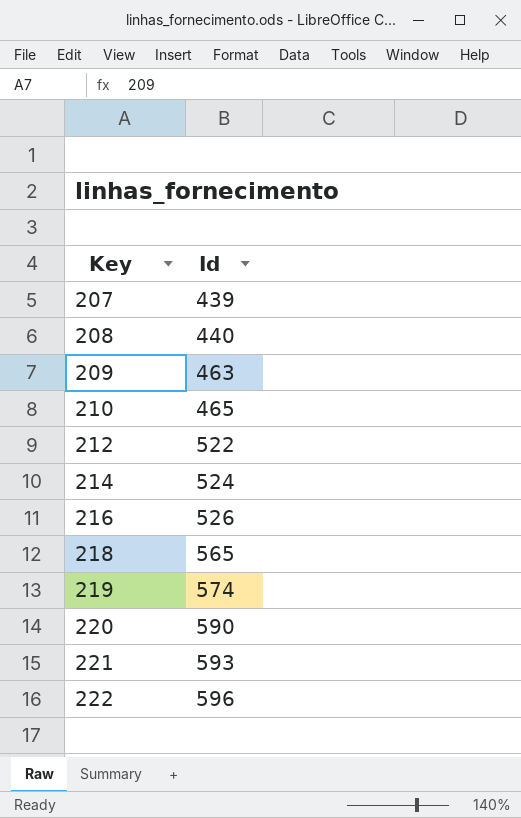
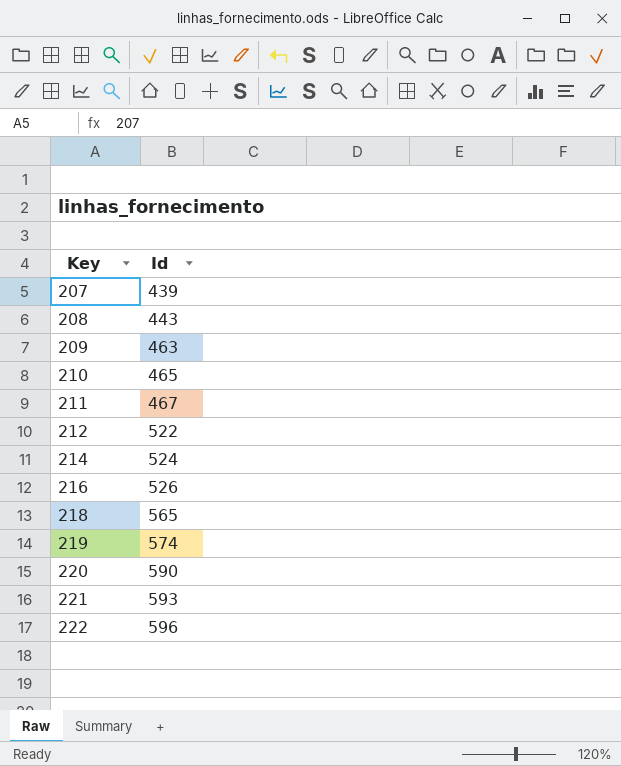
208 | Id: 440 -> 443
row 211: none -> 467

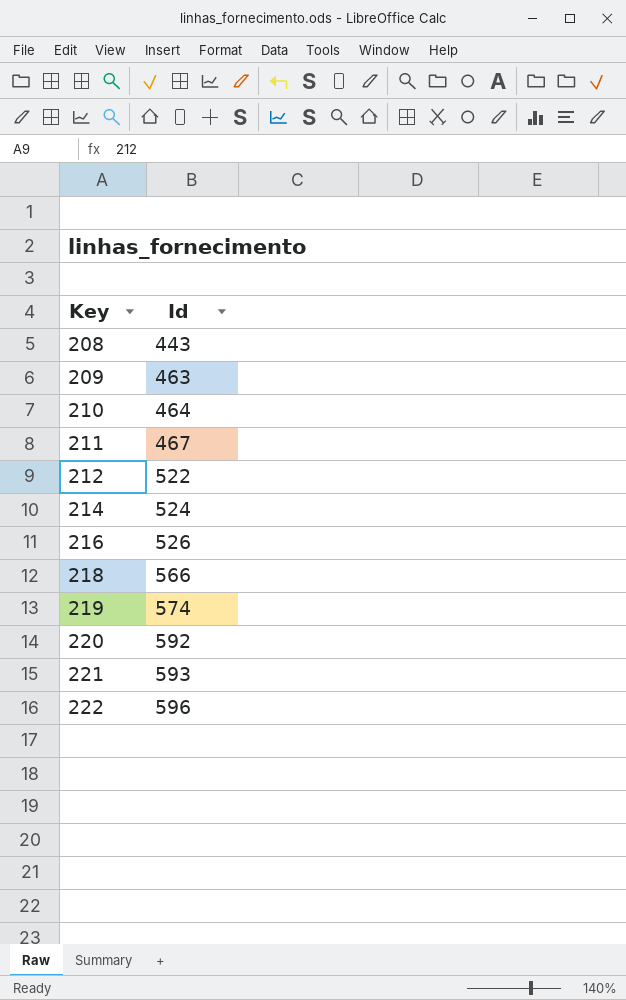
row 207: 439 -> none
210 | Id: 465 -> 464
218 | Id: 565 -> 566
220 | Id: 590 -> 592

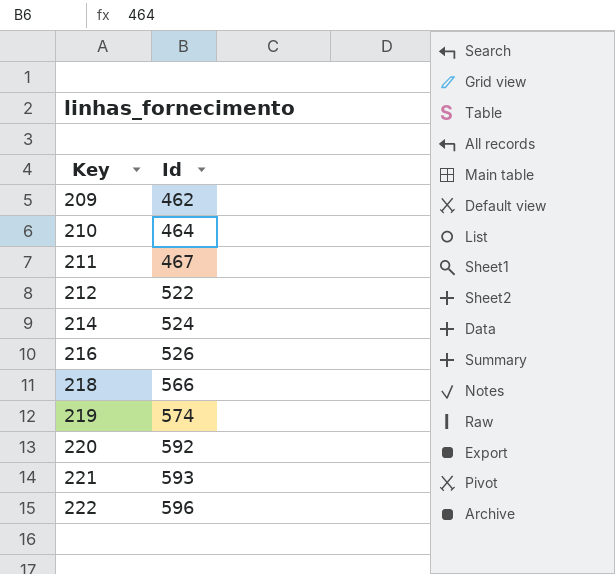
row 208: 443 -> none
209 | Id: 463 -> 462

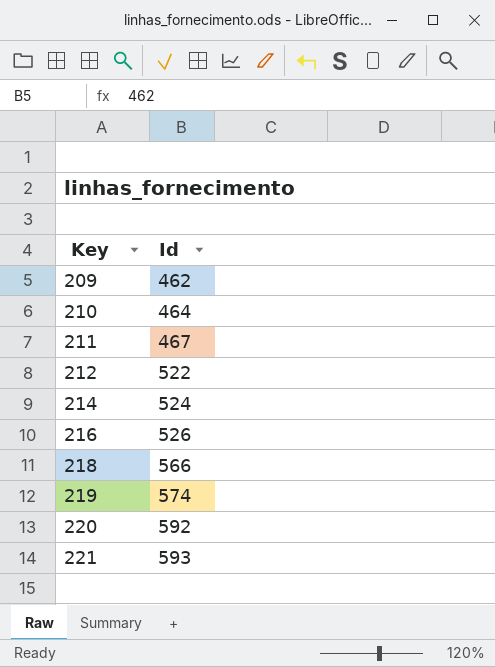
row 222: 596 -> none

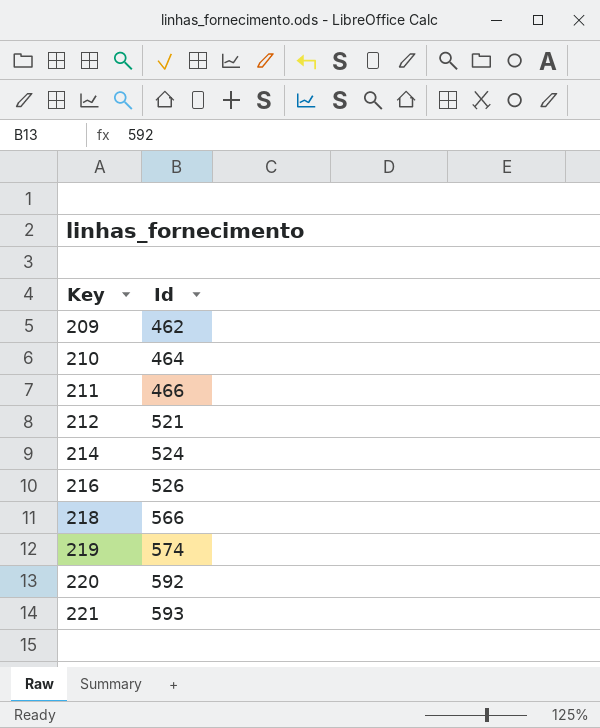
211 | Id: 467 -> 466
212 | Id: 522 -> 521

